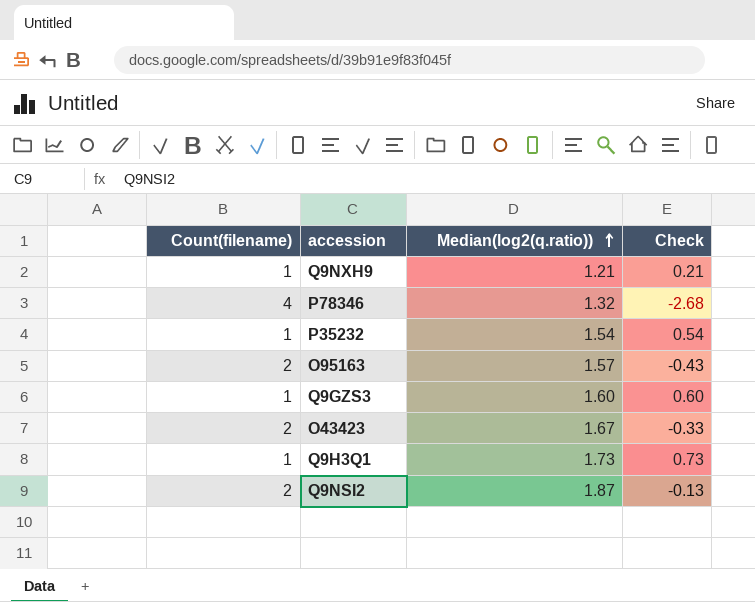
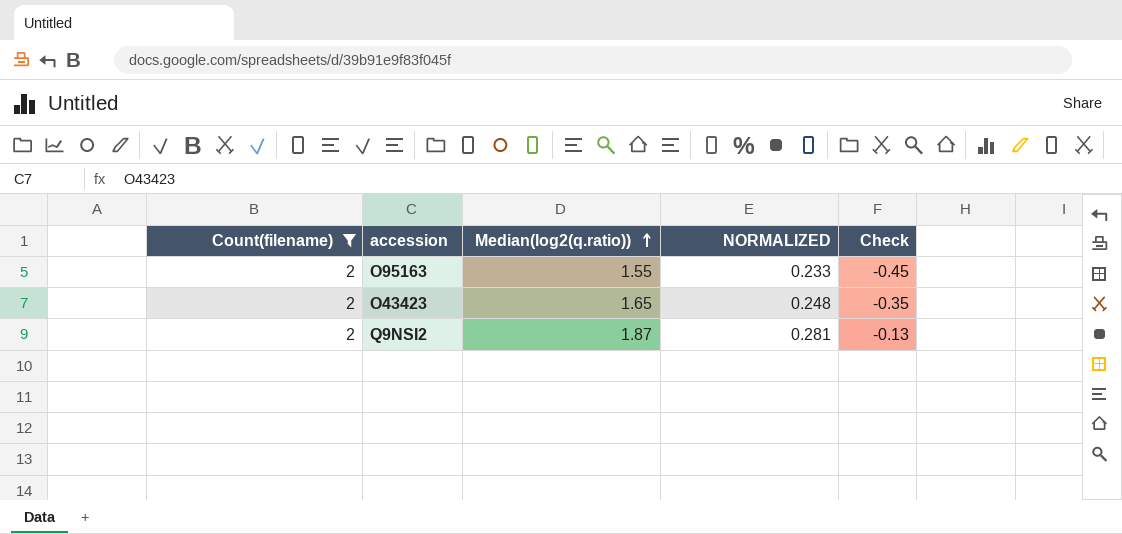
filter: none -> Count(filename) = 2
column NORMALIZED | formula: none -> [Median(log2(q.ratio))] * 0.15
O95163 | Median(log2(q.ratio)): 1.57 -> 1.55
O95163 | Check: -0.43 -> -0.45
O43423 | Median(log2(q.ratio)): 1.67 -> 1.65
O43423 | Check: -0.33 -> -0.35

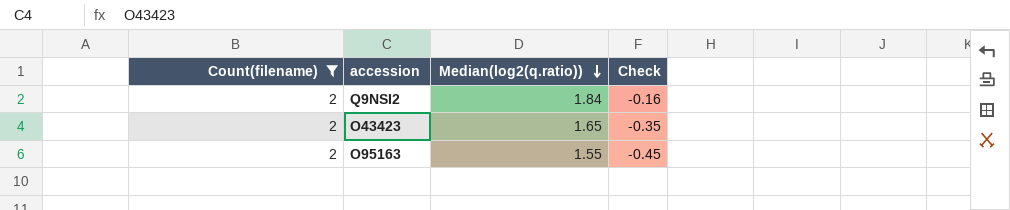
row order: Median(log2(q.ratio)) ascending -> Median(log2(q.ratio)) descending
column NORMALIZED | formula: [Median(log2(q.ratio))] * 0.15 -> none
Q9NSI2 | Median(log2(q.ratio)): 1.87 -> 1.84
Q9NSI2 | Check: -0.13 -> -0.16

